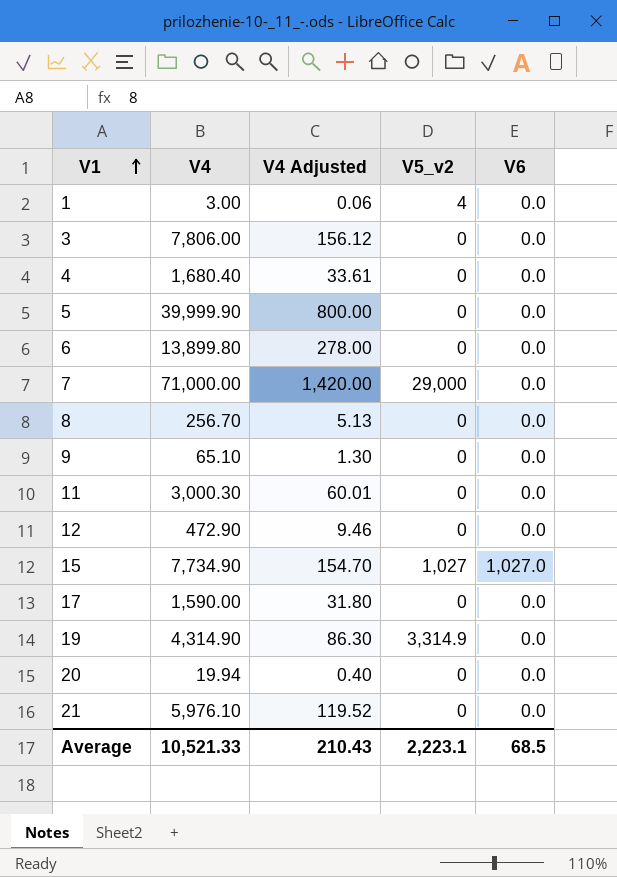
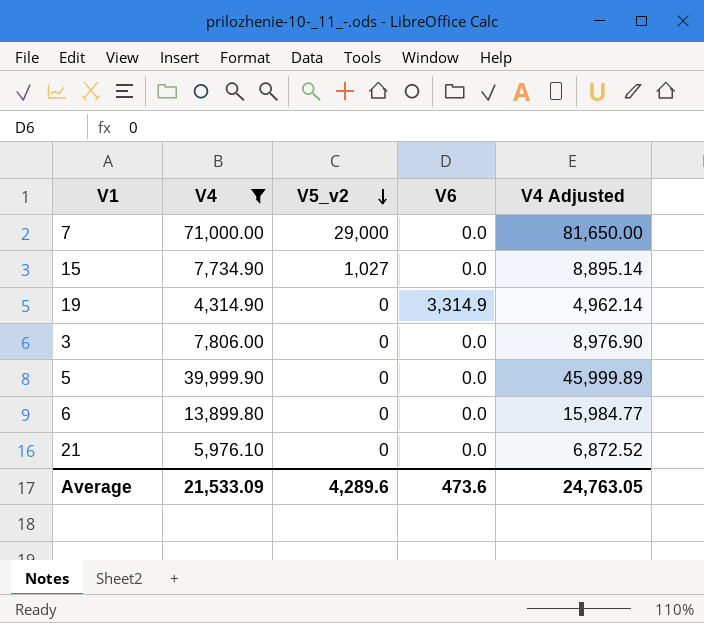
filter: none -> V4 >= 4,314.90
row order: V1 ascending -> V5_v2 descending
column V4 Adjusted | formula: [V4] * 0.02 -> [V4] * 1.15
column V4 Adjusted | position: 3 -> 5
15 | V6: 1,027.0 -> 0.0
19 | V5_v2: 3,314.9 -> 0
19 | V6: 0.0 -> 3,314.9
Average | V4: 10,521.33 -> 21,533.09
Average | V5_v2: 2,223.1 -> 4,289.6
Average | V6: 68.5 -> 473.6
Average | V4 Adjusted: 210.43 -> 24,763.05

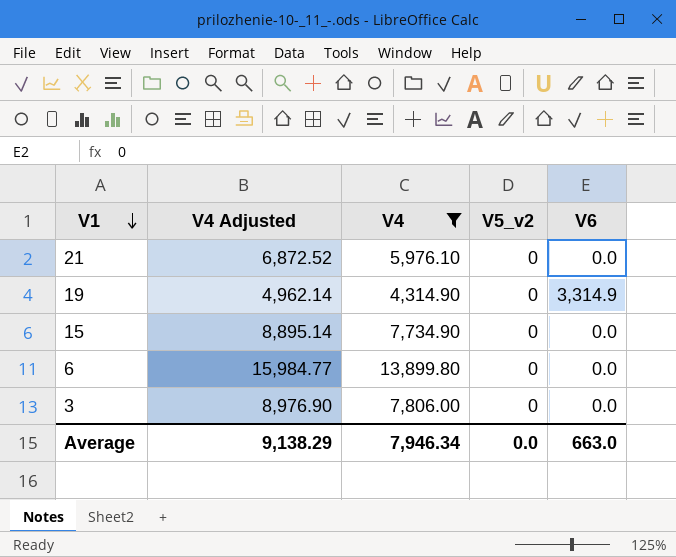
row order: V5_v2 descending -> V1 descending
column V4 Adjusted | position: 5 -> 2
row 7: 71,000.00 | 29,000 | 0.0 | 81,650.00 -> none
row 5: 39,999.90 | 0 | 0.0 | 45,999.89 -> none
15 | V5_v2: 1,027 -> 0
Average | V4 Adjusted: 24,763.05 -> 9,138.29
Average | V4: 21,533.09 -> 7,946.34
Average | V5_v2: 4,289.6 -> 0.0
Average | V6: 473.6 -> 663.0

